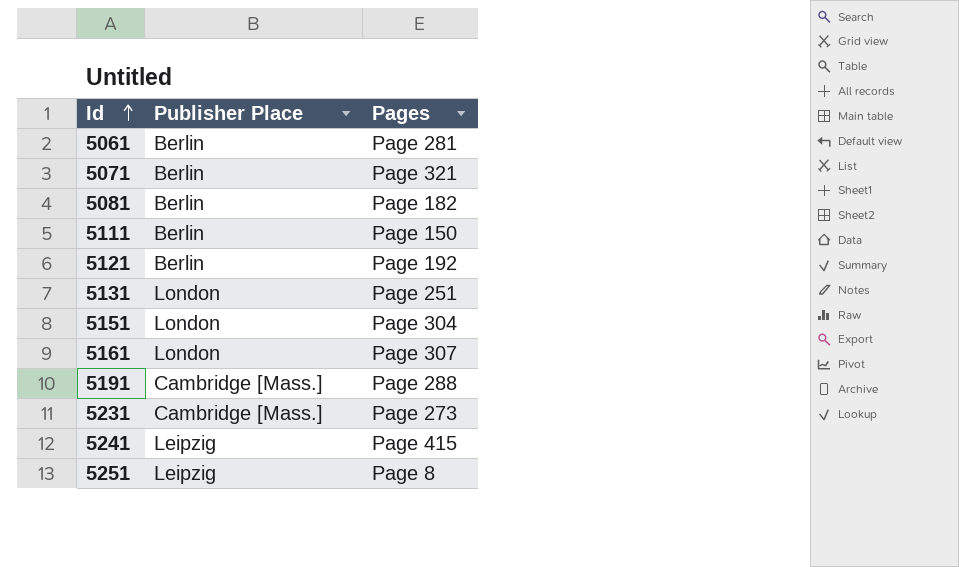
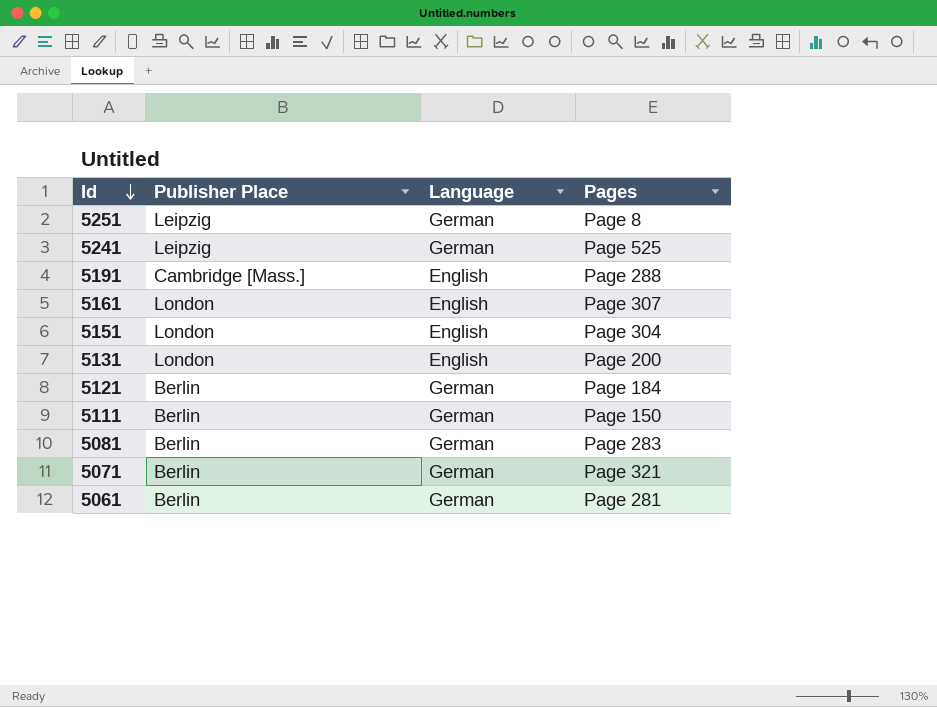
row order: Id ascending -> Id descending
column Language | position: none -> 3
row 5231: Cambridge [Mass.] | Page 273 -> none
5241 | Pages: Page 415 -> Page 525
5131 | Pages: Page 251 -> Page 200
5121 | Pages: Page 192 -> Page 184
5081 | Pages: Page 182 -> Page 283

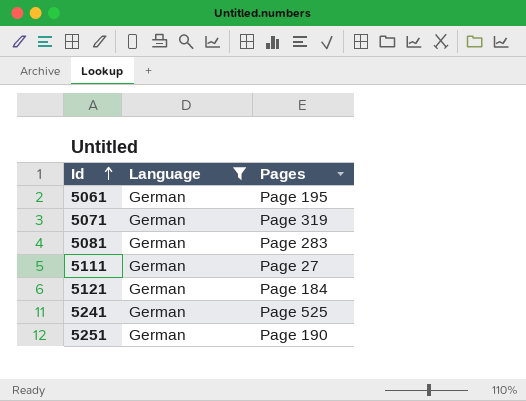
filter: none -> Language = German
row order: Id descending -> Id ascending
column Publisher Place | position: 2 -> none
5061 | Pages: Page 281 -> Page 195
5071 | Pages: Page 321 -> Page 319
5111 | Pages: Page 150 -> Page 27
5251 | Pages: Page 8 -> Page 190

